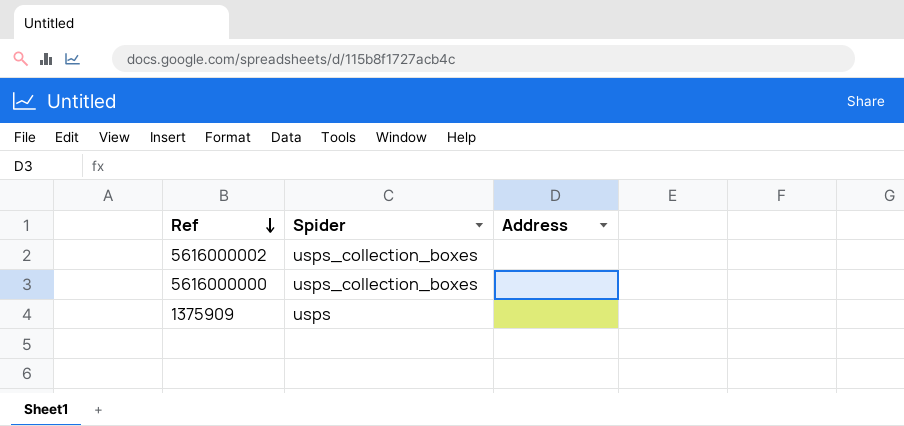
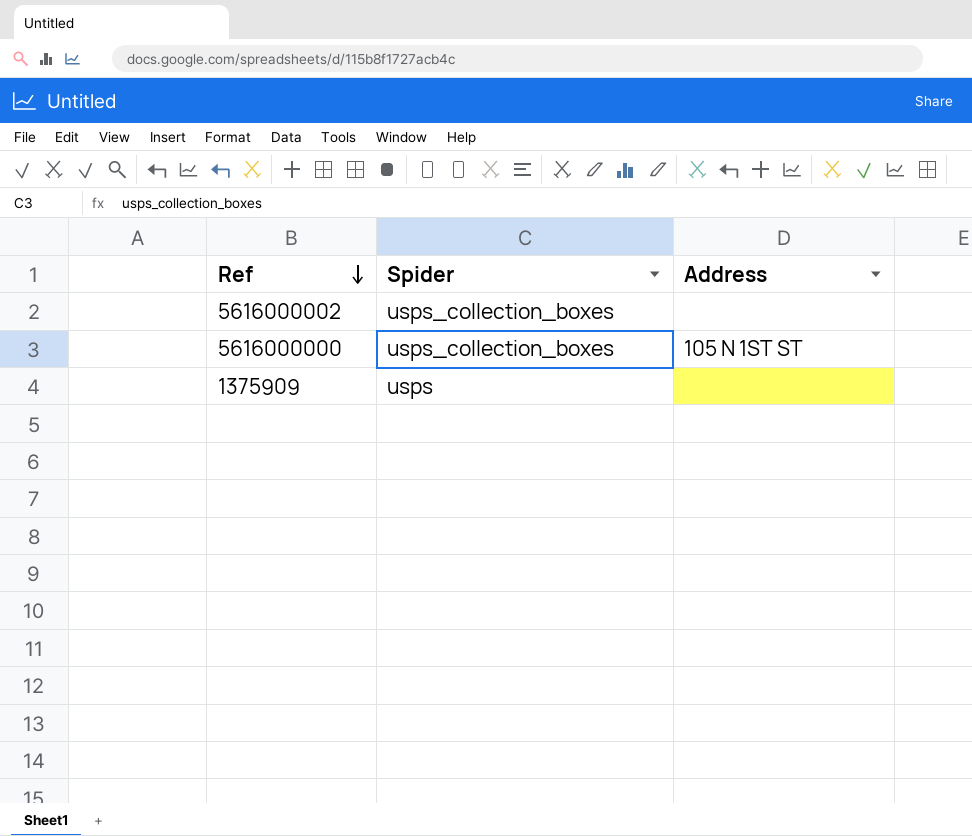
5616000000 | Address: none -> 105 N 1ST ST

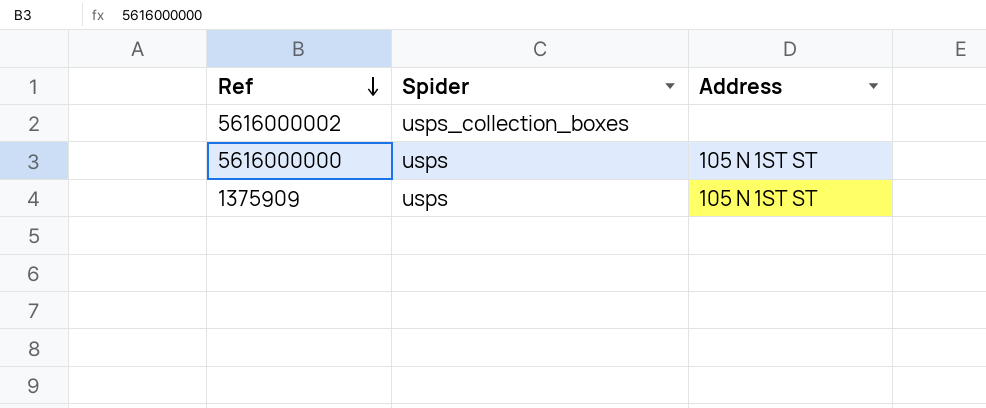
5616000000 | Spider: usps_collection_boxes -> usps
1375909 | Address: none -> 105 N 1ST ST

